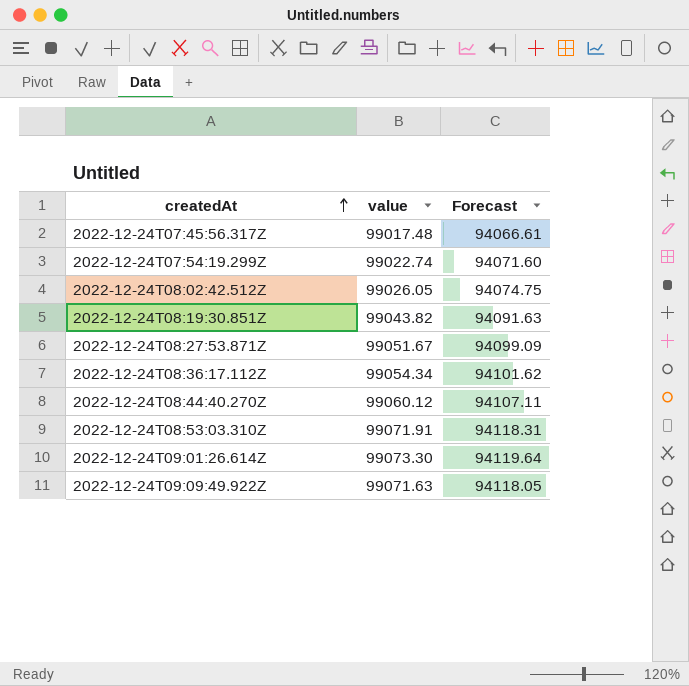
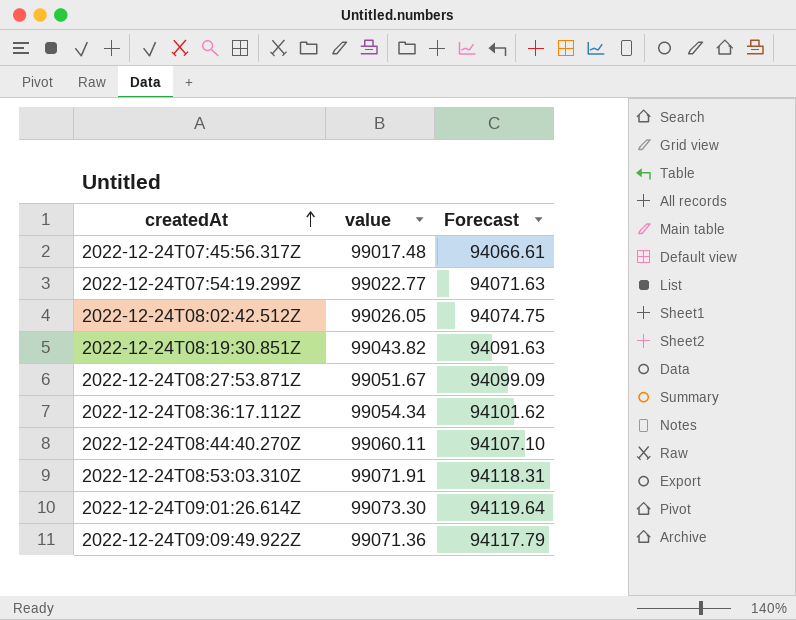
2022-12-24T07:54:19.299Z | value: 99022.74 -> 99022.77
2022-12-24T07:54:19.299Z | Forecast: 94071.60 -> 94071.63
2022-12-24T08:44:40.270Z | value: 99060.12 -> 99060.11
2022-12-24T08:44:40.270Z | Forecast: 94107.11 -> 94107.10
2022-12-24T09:09:49.922Z | value: 99071.63 -> 99071.36
2022-12-24T09:09:49.922Z | Forecast: 94118.05 -> 94117.79

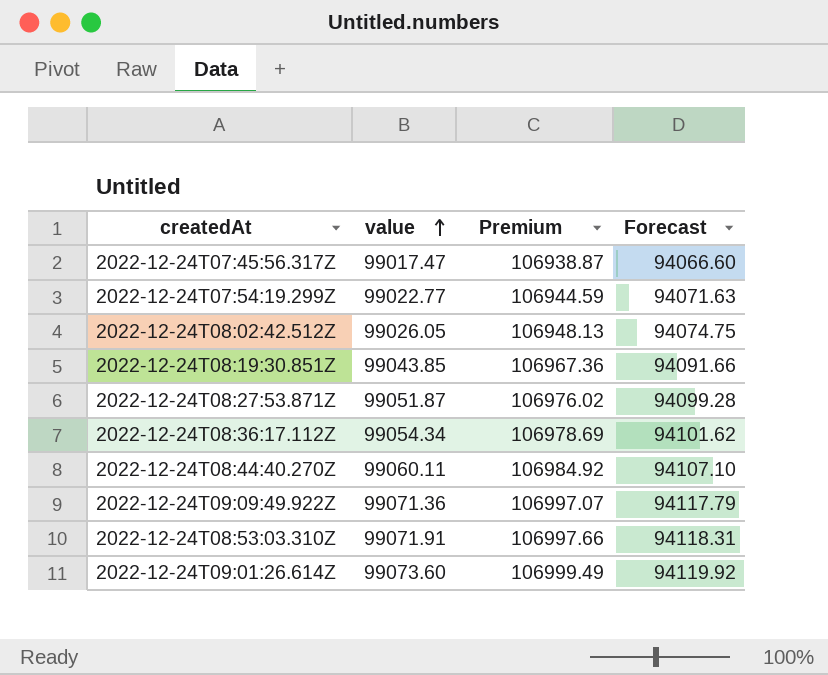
row order: createdAt ascending -> value ascending
column Premium | formula: none -> [value] * 1.08
2022-12-24T07:45:56.317Z | value: 99017.48 -> 99017.47
2022-12-24T07:45:56.317Z | Forecast: 94066.61 -> 94066.60
2022-12-24T08:19:30.851Z | value: 99043.82 -> 99043.85
2022-12-24T08:19:30.851Z | Forecast: 94091.63 -> 94091.66
2022-12-24T08:27:53.871Z | value: 99051.67 -> 99051.87
2022-12-24T08:27:53.871Z | Forecast: 94099.09 -> 94099.28
2022-12-24T09:01:26.614Z | value: 99073.30 -> 99073.60
2022-12-24T09:01:26.614Z | Forecast: 94119.64 -> 94119.92

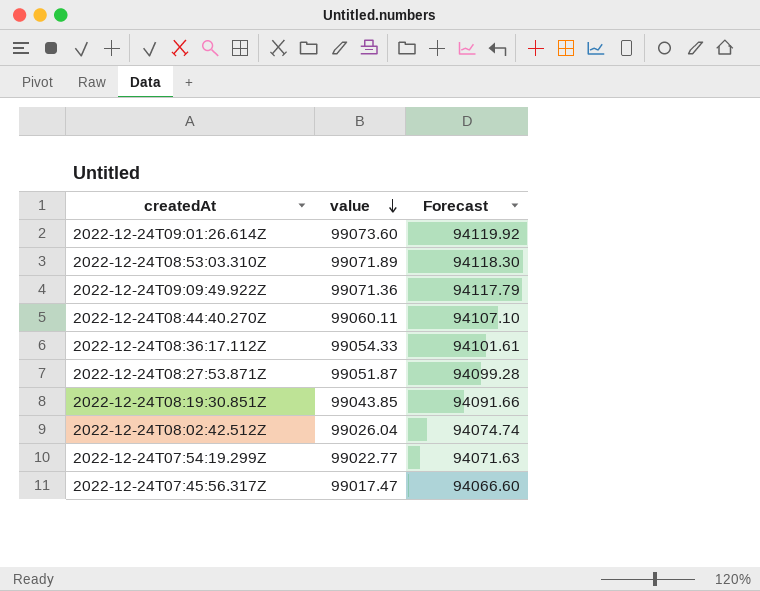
row order: value ascending -> value descending
column Premium | formula: [value] * 1.08 -> none
2022-12-24T08:53:03.310Z | value: 99071.91 -> 99071.89
2022-12-24T08:53:03.310Z | Forecast: 94118.31 -> 94118.30
2022-12-24T08:36:17.112Z | value: 99054.34 -> 99054.33
2022-12-24T08:36:17.112Z | Forecast: 94101.62 -> 94101.61
2022-12-24T08:02:42.512Z | value: 99026.05 -> 99026.04
2022-12-24T08:02:42.512Z | Forecast: 94074.75 -> 94074.74

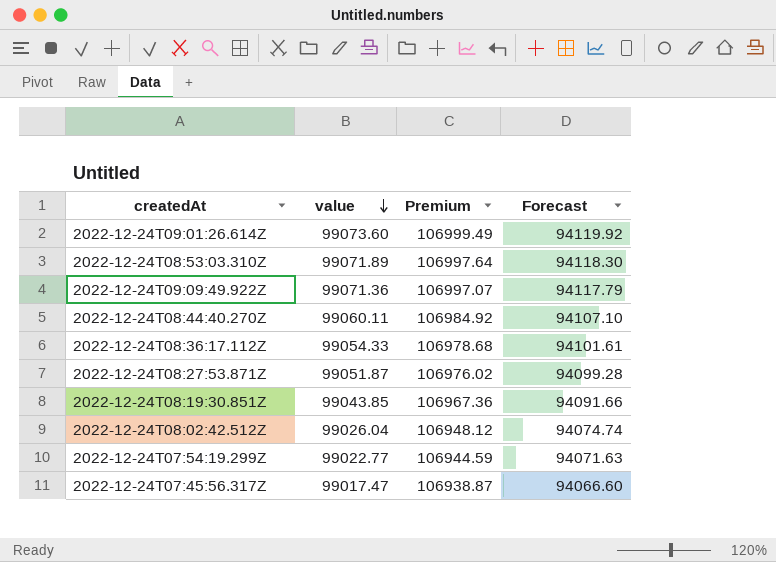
column Premium | formula: none -> [value] * 1.08

